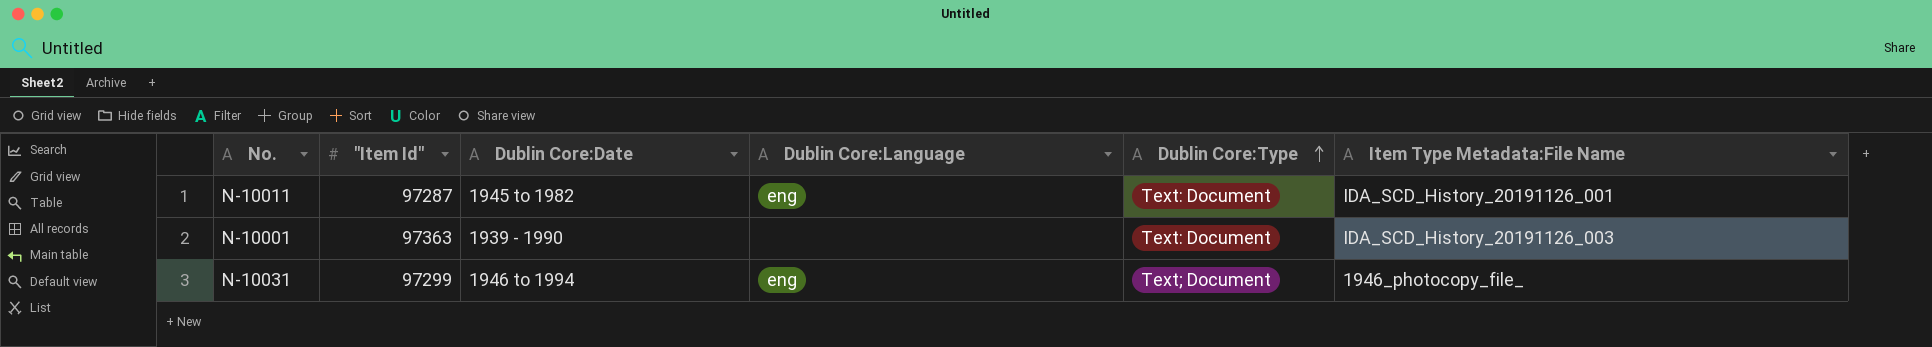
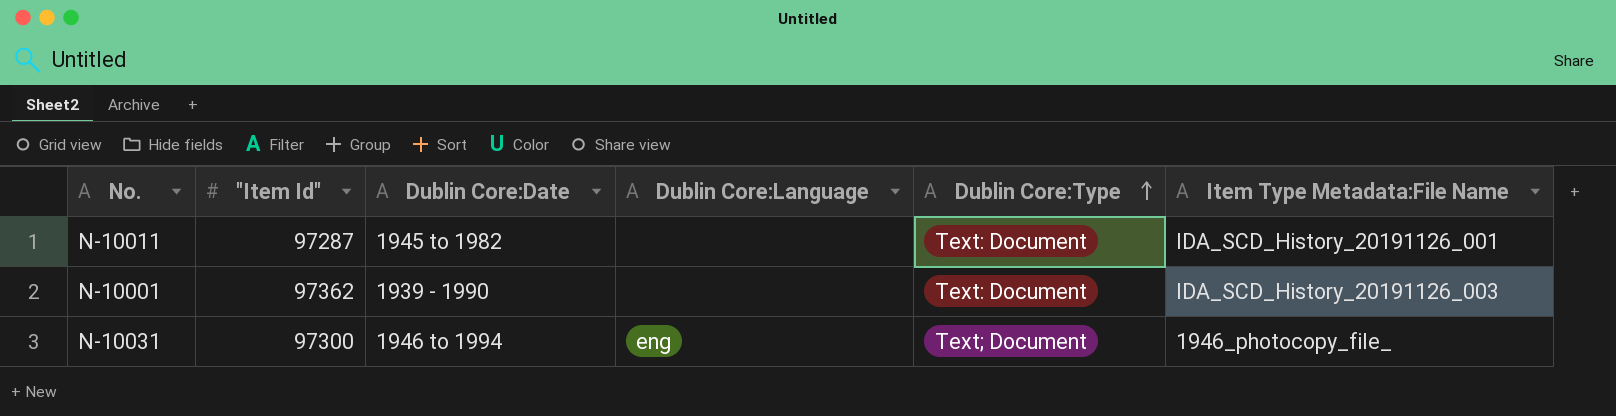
N-10011 | Dublin Core:Language: eng -> none
N-10001 | "Item Id": 97363 -> 97362
N-10031 | "Item Id": 97299 -> 97300

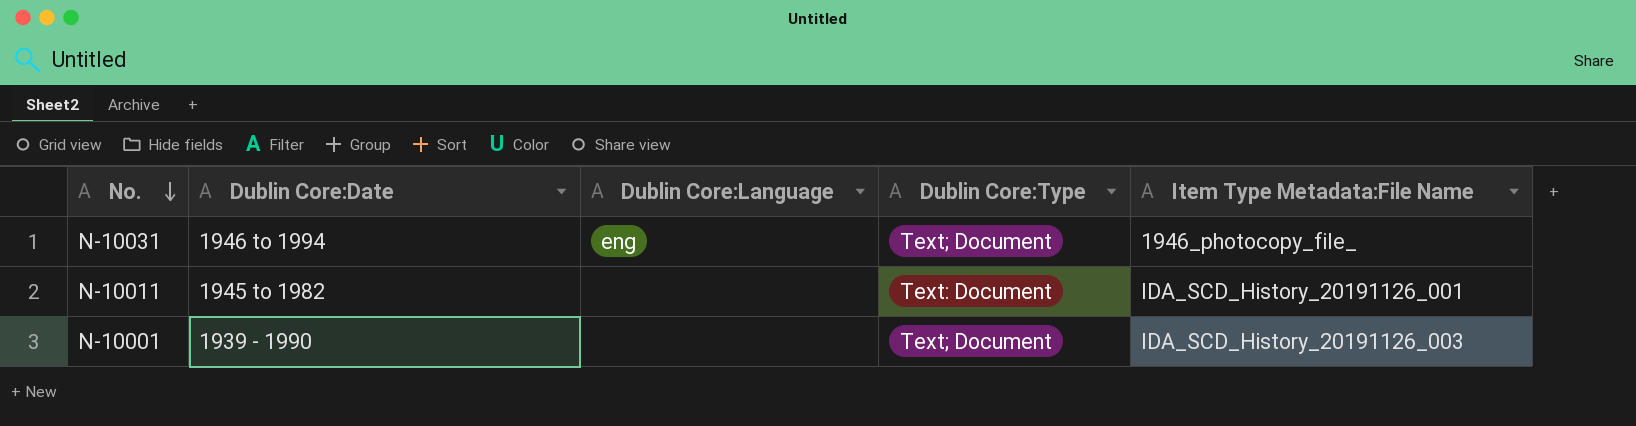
row order: Dublin Core:Type ascending -> No. descending
column "Item Id" | position: 2 -> none
N-10001 | Dublin Core:Type: Text: Document -> Text; Document

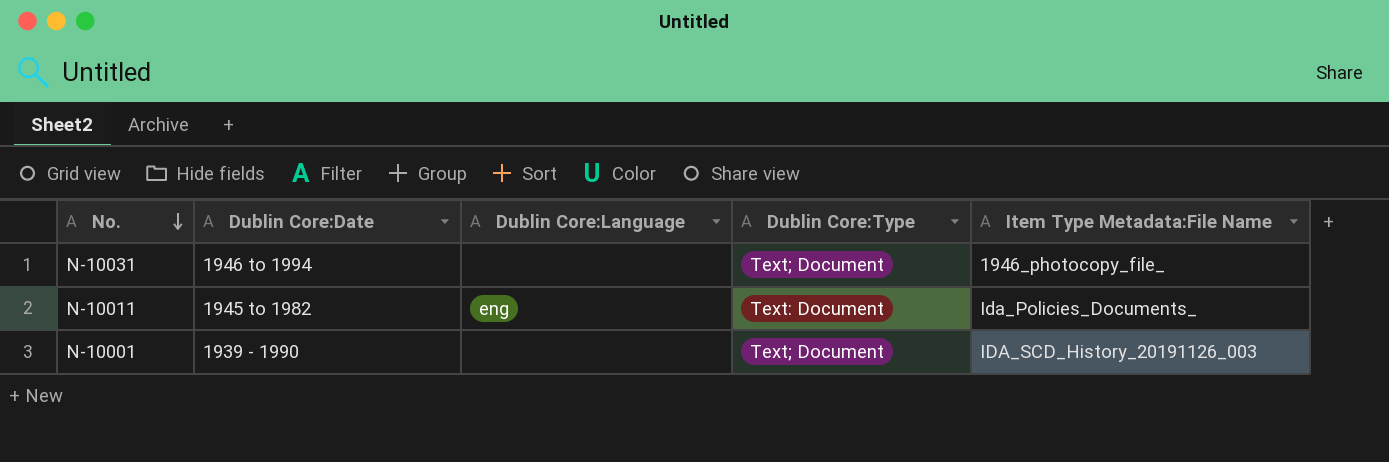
N-10031 | Dublin Core:Language: eng -> none
N-10011 | Dublin Core:Language: none -> eng
N-10011 | Item Type Metadata:File Name: IDA_SCD_History_20191126_001 -> Ida_Policies_Documents_

